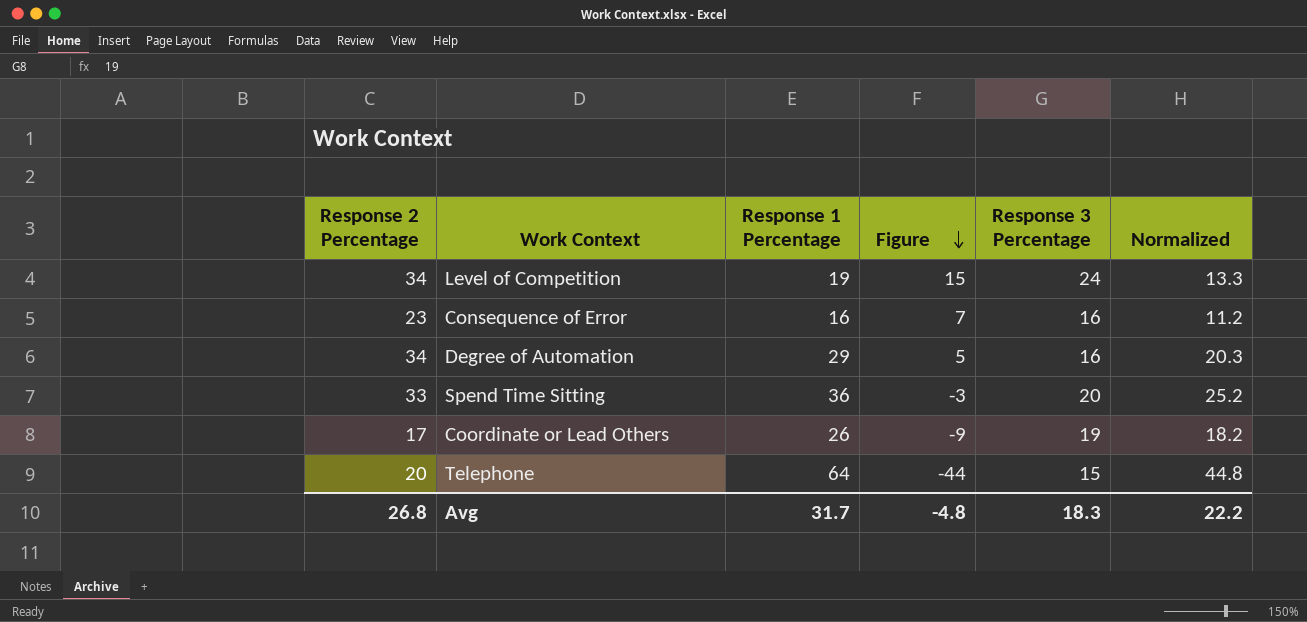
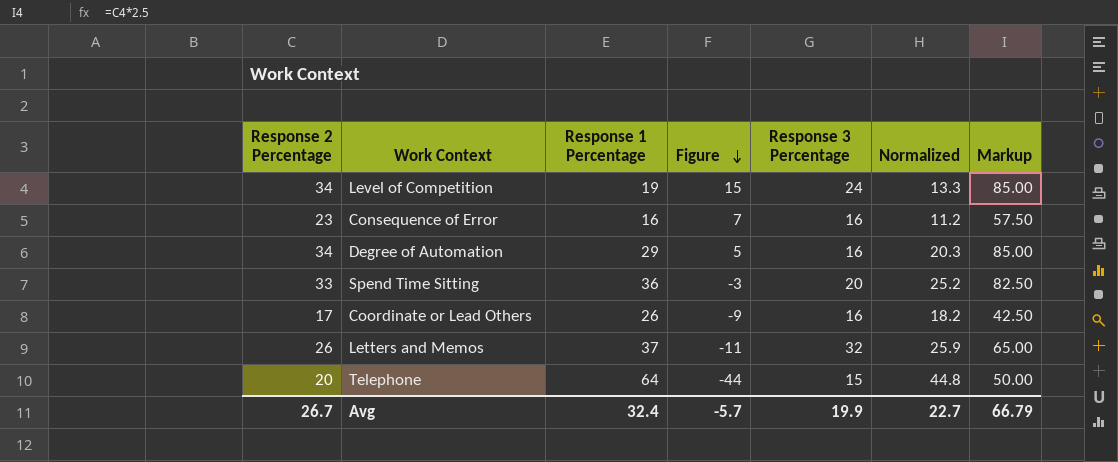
column Markup | formula: none -> [Response 2 Percentage] * 2.5
Coordinate or Lead Others | Response 3 Percentage: 19 -> 16
row Letters and Memos: none -> 26 | 37 | -11 | 32 | 25.9 | 65.00
Avg | Response 2 Percentage: 26.8 -> 26.7
Avg | Response 1 Percentage: 31.7 -> 32.4
Avg | Figure: -4.8 -> -5.7
Avg | Response 3 Percentage: 18.3 -> 19.9
Avg | Normalized: 22.2 -> 22.7

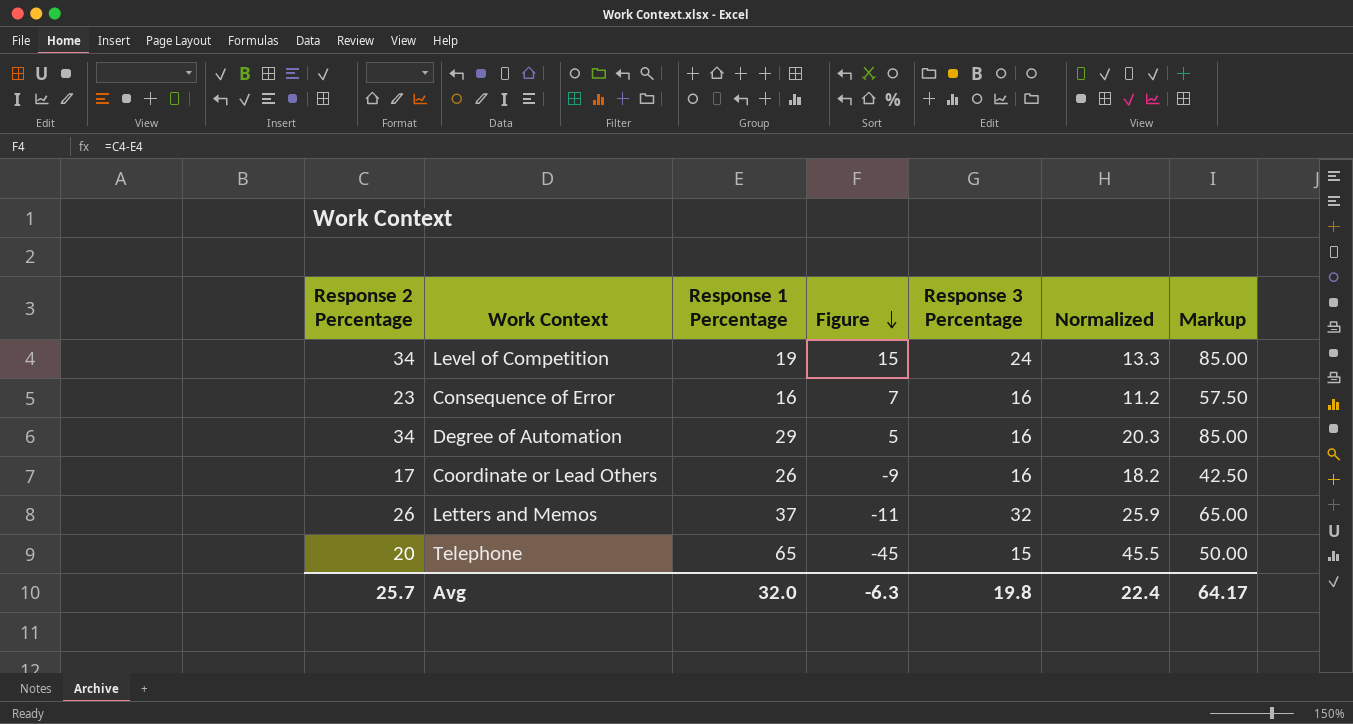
row Spend Time Sitting: 33 | 36 | -3 | 20 | 25.2 | 82.50 -> none
Telephone | Response 1 Percentage: 64 -> 65
Telephone | Figure: -44 -> -45
Telephone | Normalized: 44.8 -> 45.5
Avg | Response 2 Percentage: 26.7 -> 25.7
Avg | Response 1 Percentage: 32.4 -> 32.0
Avg | Figure: -5.7 -> -6.3
Avg | Response 3 Percentage: 19.9 -> 19.8
Avg | Normalized: 22.7 -> 22.4
Avg | Markup: 66.79 -> 64.17

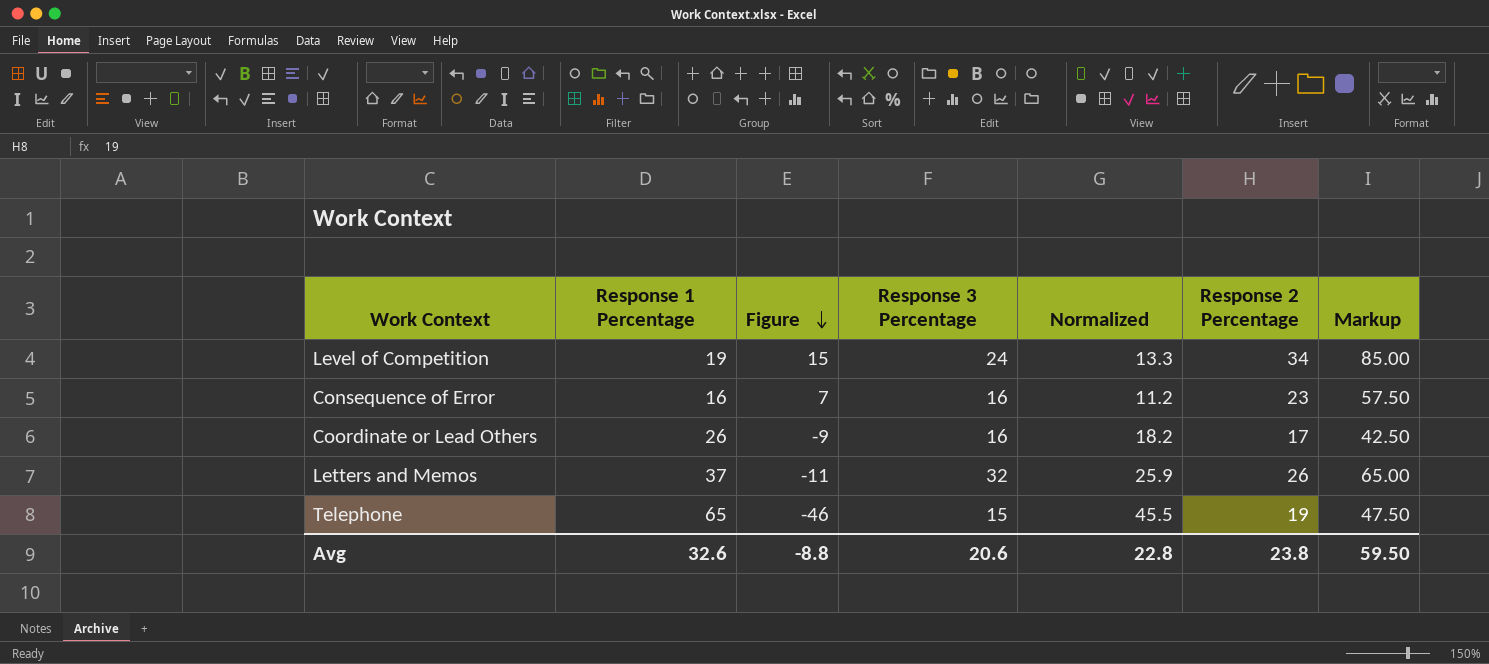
column Response 2 Percentage | position: 1 -> 6
row Degree of Automation: 34 | 29 | 5 | 16 | 20.3 | 85.00 -> none
Telephone | Figure: -45 -> -46
Telephone | Response 2 Percentage: 20 -> 19
Telephone | Markup: 50.00 -> 47.50
Avg | Response 1 Percentage: 32.0 -> 32.6
Avg | Figure: -6.3 -> -8.8
Avg | Response 3 Percentage: 19.8 -> 20.6
Avg | Normalized: 22.4 -> 22.8
Avg | Response 2 Percentage: 25.7 -> 23.8
Avg | Markup: 64.17 -> 59.50

